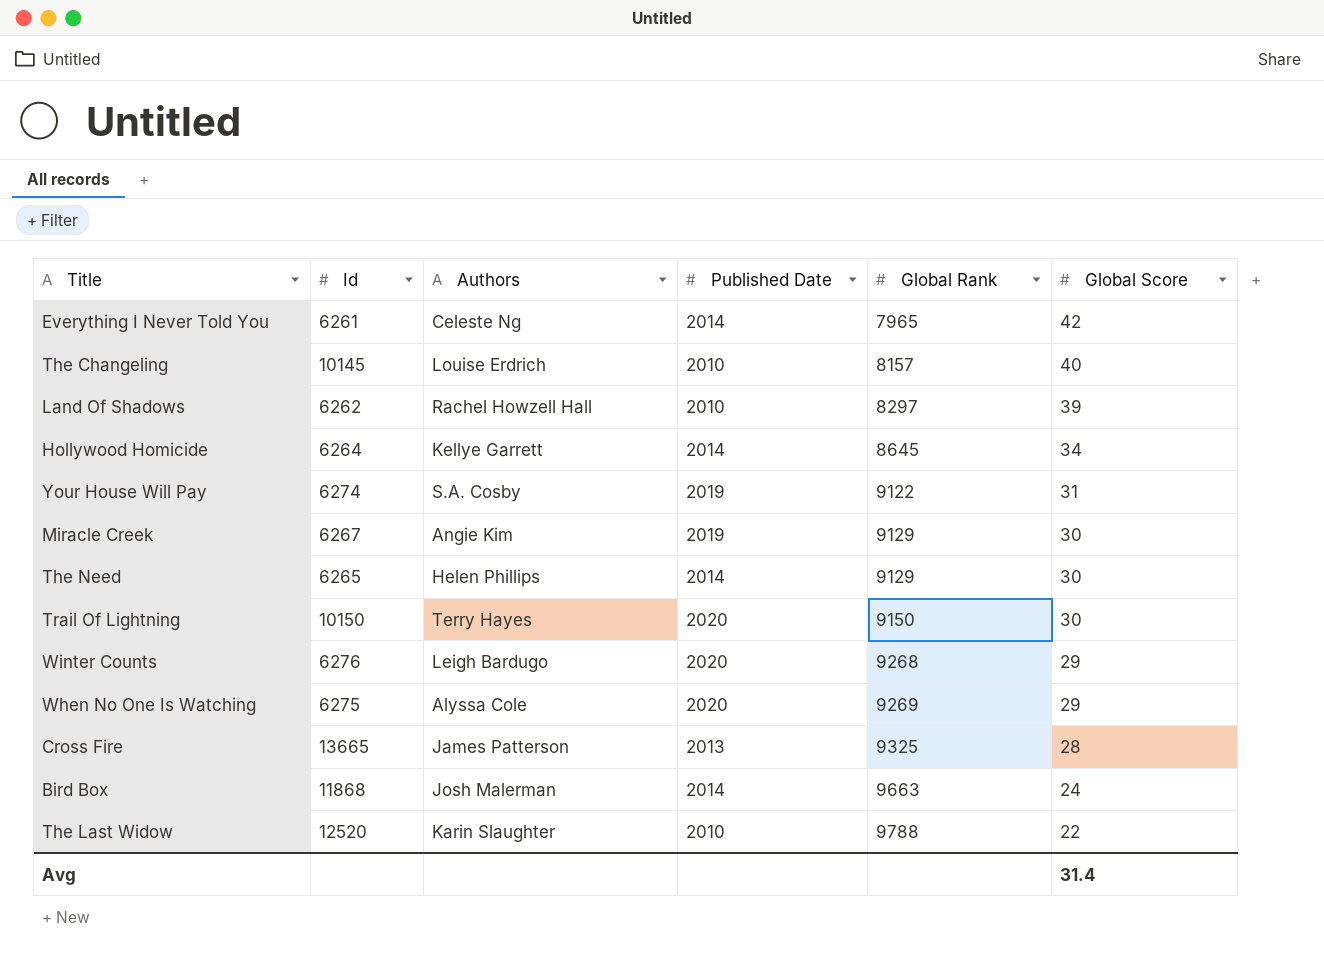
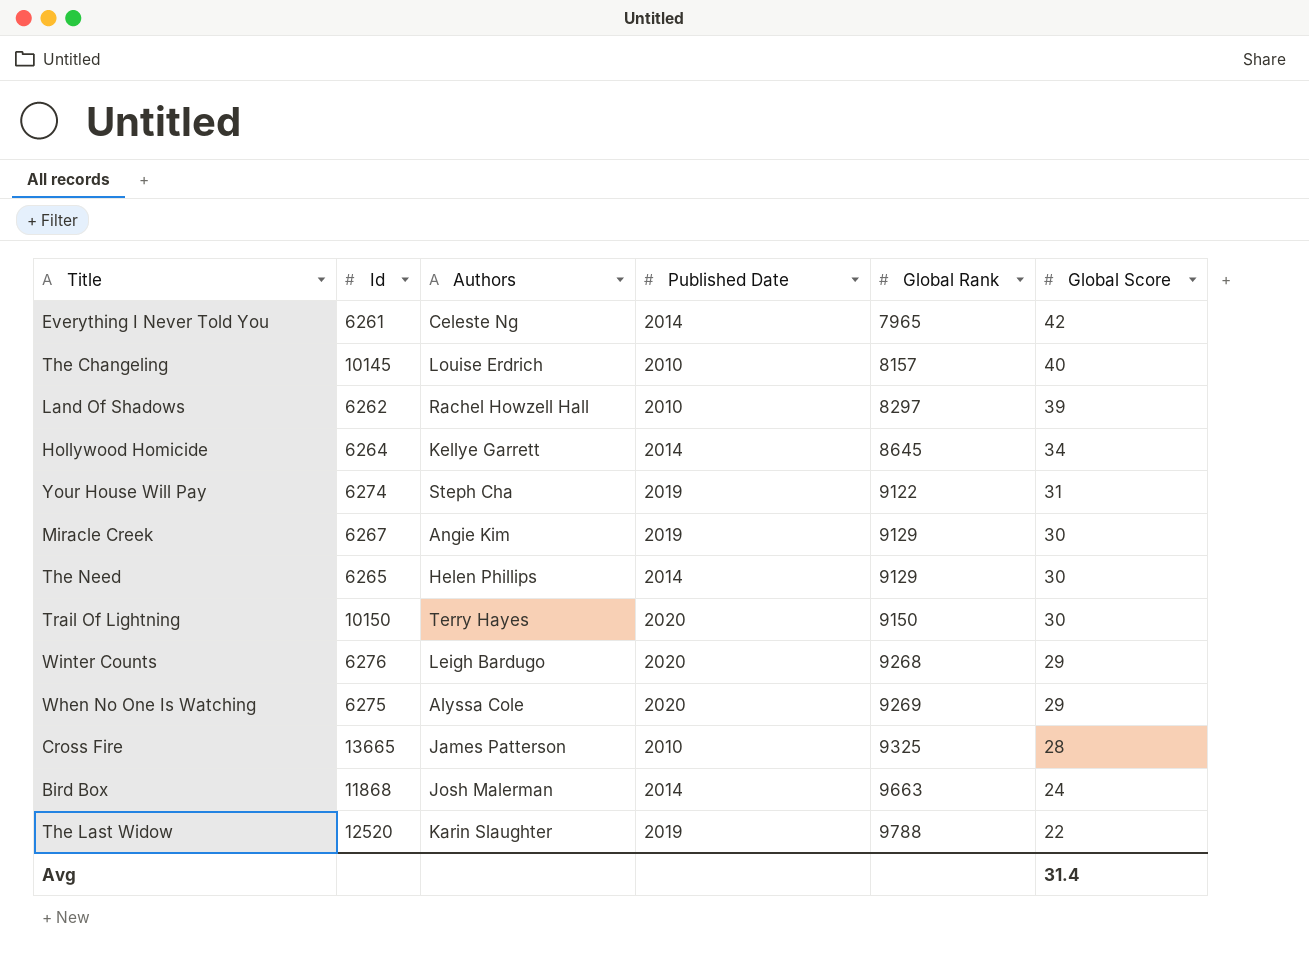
Your House Will Pay | Authors: S.A. Cosby -> Steph Cha
Cross Fire | Published Date: 2013 -> 2010
The Last Widow | Published Date: 2010 -> 2019

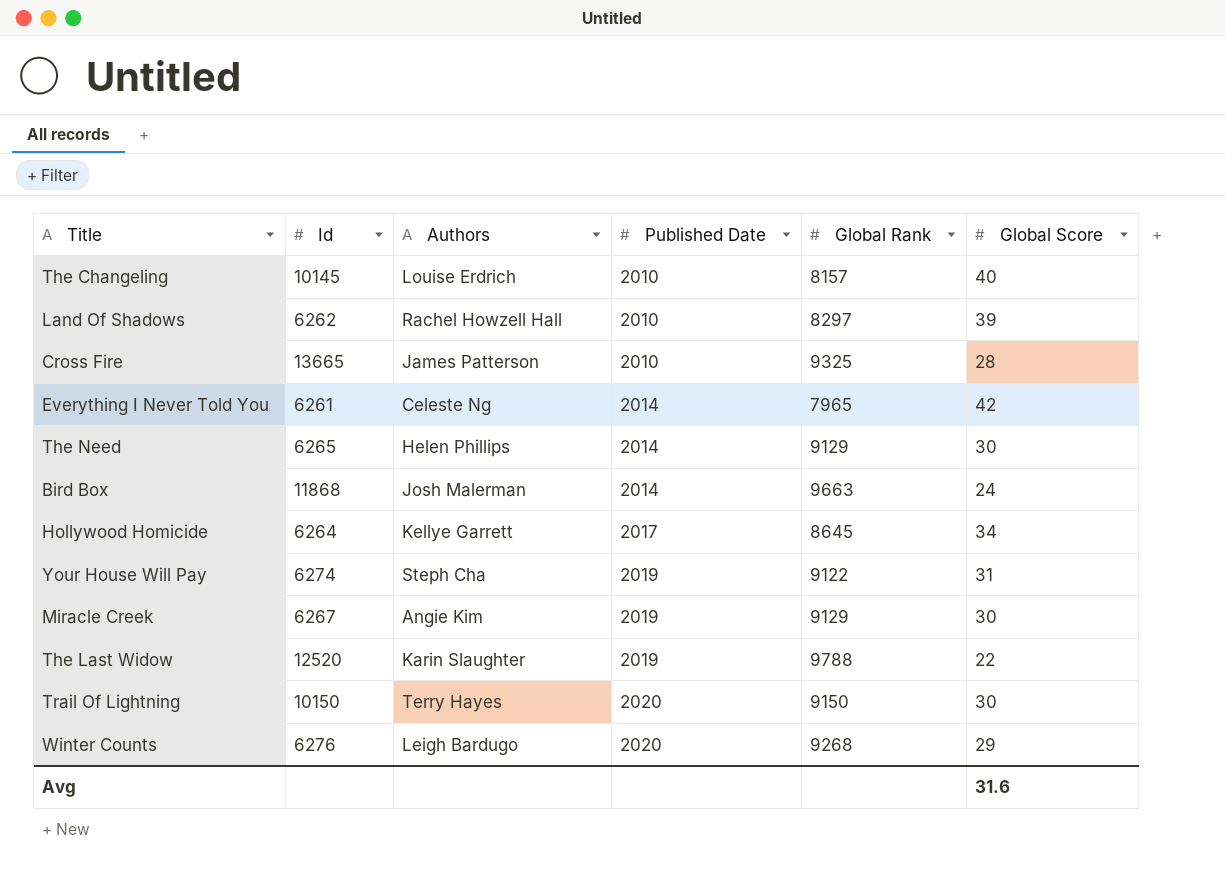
row order: Global Rank ascending -> Published Date ascending
row When No One Is Watching: 6275 | Alyssa Cole | 2020 | 9269 | 29 -> none
Hollywood Homicide | Published Date: 2014 -> 2017
Avg | Global Score: 31.4 -> 31.6

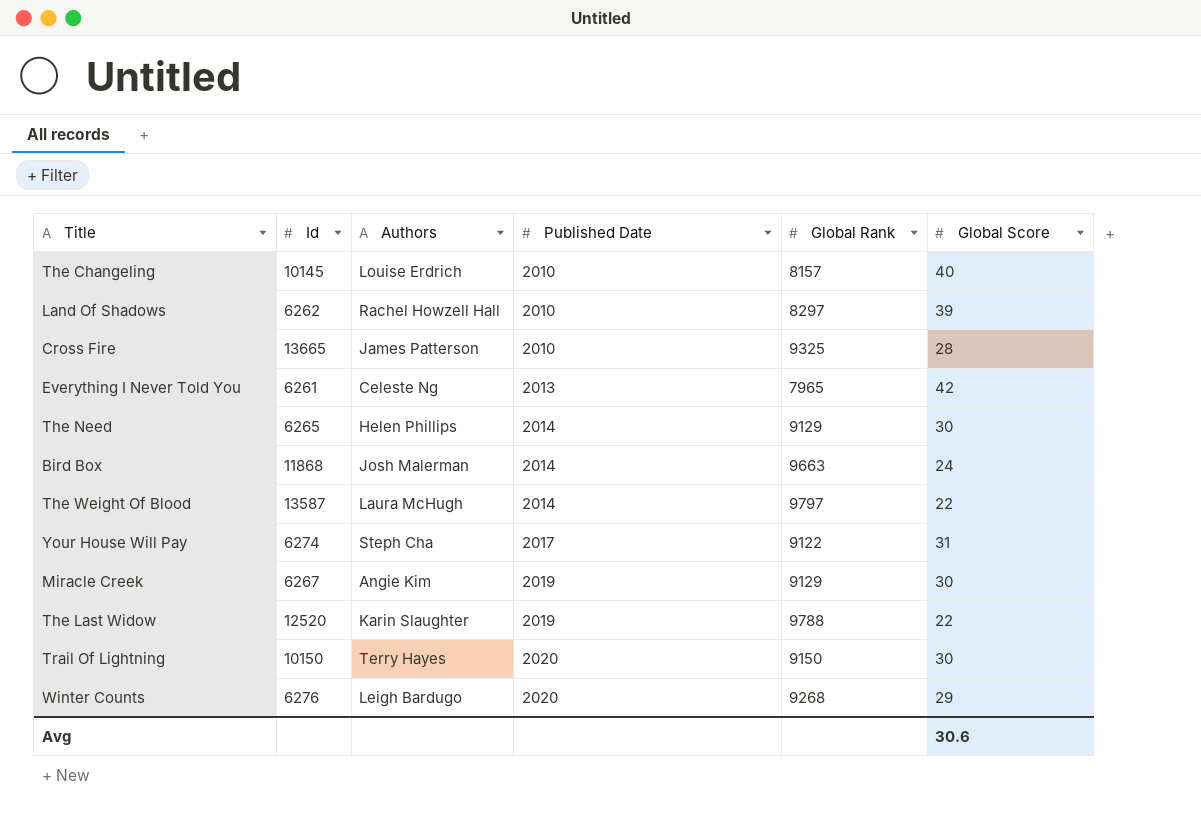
row Hollywood Homicide: 6264 | Kellye Garrett | 2017 | 8645 | 34 -> none
Everything I Never Told You | Published Date: 2014 -> 2013
row The Weight Of Blood: none -> 13587 | Laura McHugh | 2014 | 9797 | 22
Your House Will Pay | Published Date: 2019 -> 2017
Avg | Global Score: 31.6 -> 30.6

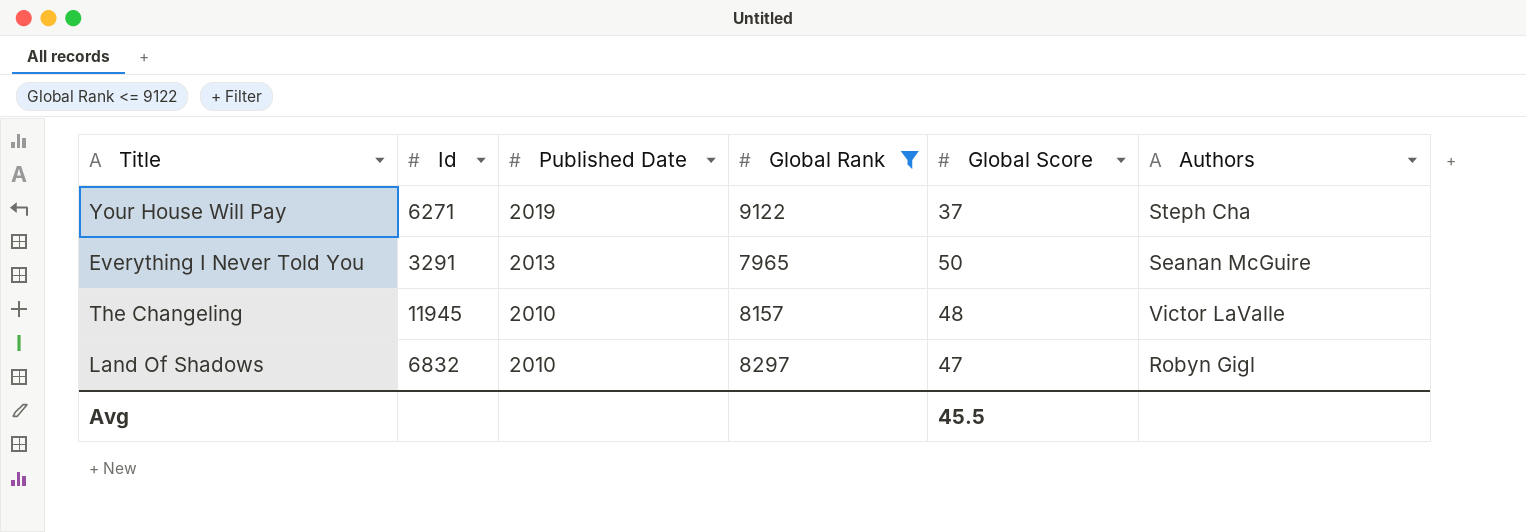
filter: none -> Global Rank <= 9122
row order: Published Date ascending -> Published Date descending
column Authors | position: 3 -> 6
Your House Will Pay | Id: 6274 -> 6271
Your House Will Pay | Published Date: 2017 -> 2019
Your House Will Pay | Global Score: 31 -> 37
Everything I Never Told You | Id: 6261 -> 3291
Everything I Never Told You | Global Score: 42 -> 50
Everything I Never Told You | Authors: Celeste Ng -> Seanan McGuire
The Changeling | Id: 10145 -> 11945
The Changeling | Global Score: 40 -> 48
The Changeling | Authors: Louise Erdrich -> Victor LaValle
Land Of Shadows | Id: 6262 -> 6832
Land Of Shadows | Global Score: 39 -> 47
Land Of Shadows | Authors: Rachel Howzell Hall -> Robyn Gigl
Avg | Global Score: 30.6 -> 45.5

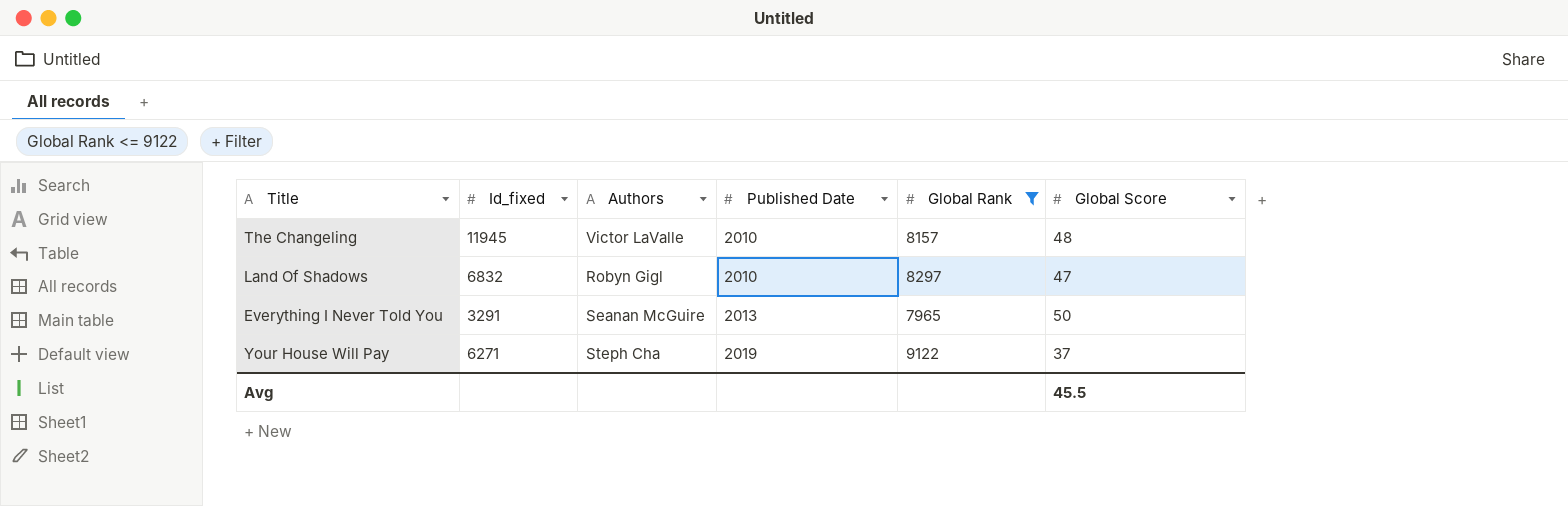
row order: Published Date descending -> Published Date ascending
column name: Id -> Id_fixed
column Authors | position: 6 -> 3

